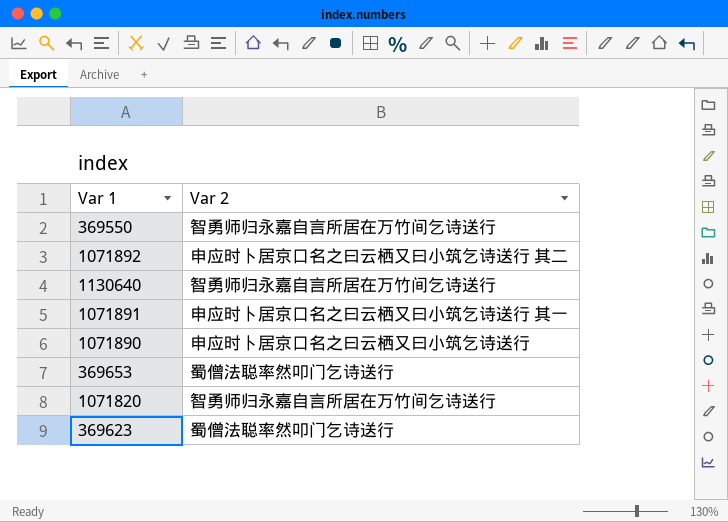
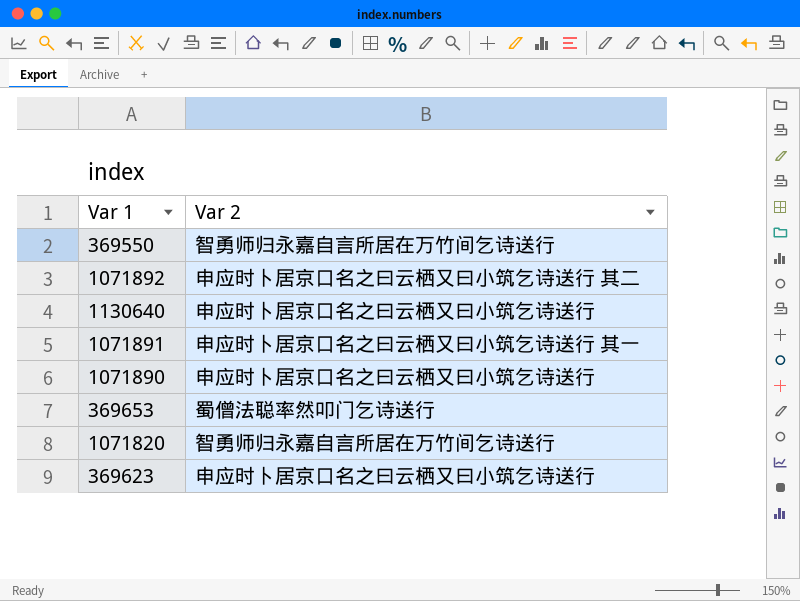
1130640 | Var 2: 智勇师归永嘉自言所居在万竹间乞诗送行 -> 申应时卜居京口名之曰云栖又曰小筑乞诗送行
369623 | Var 2: 蜀僧法聪率然叩门乞诗送行 -> 申应时卜居京口名之曰云栖又曰小筑乞诗送行

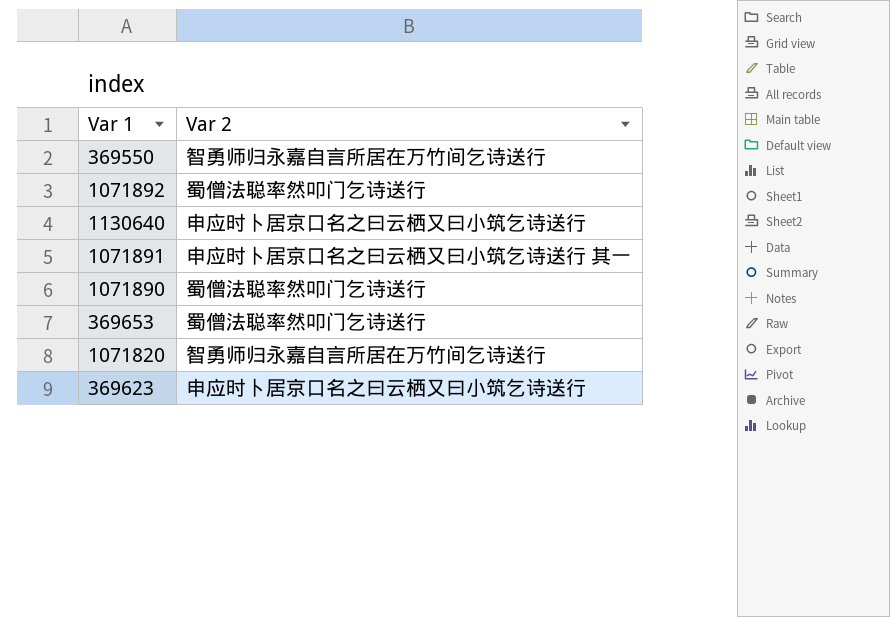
1071892 | Var 2: 申应时卜居京口名之曰云栖又曰小筑乞诗送行 其二 -> 蜀僧法聪率然叩门乞诗送行
1071890 | Var 2: 申应时卜居京口名之曰云栖又曰小筑乞诗送行 -> 蜀僧法聪率然叩门乞诗送行

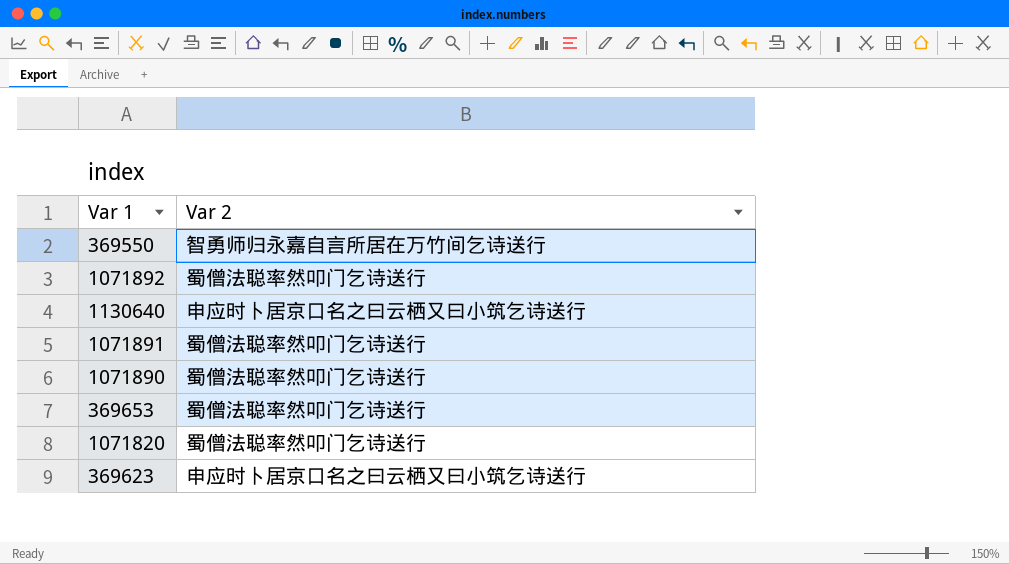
1071891 | Var 2: 申应时卜居京口名之曰云栖又曰小筑乞诗送行 其一 -> 蜀僧法聪率然叩门乞诗送行
1071820 | Var 2: 智勇师归永嘉自言所居在万竹间乞诗送行 -> 蜀僧法聪率然叩门乞诗送行

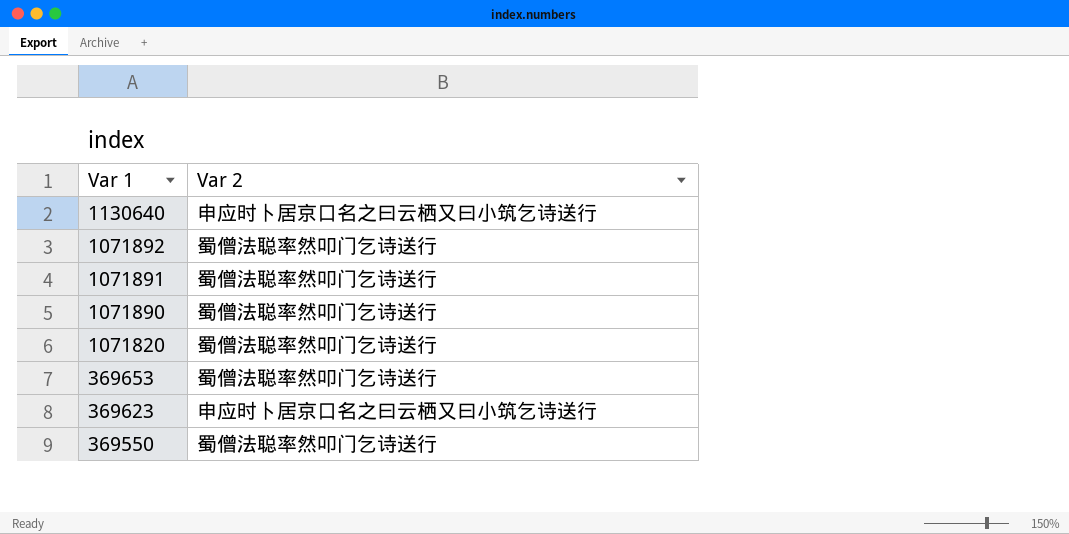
row order: none -> Var 1 descending
369550 | Var 2: 智勇师归永嘉自言所居在万竹间乞诗送行 -> 蜀僧法聪率然叩门乞诗送行

